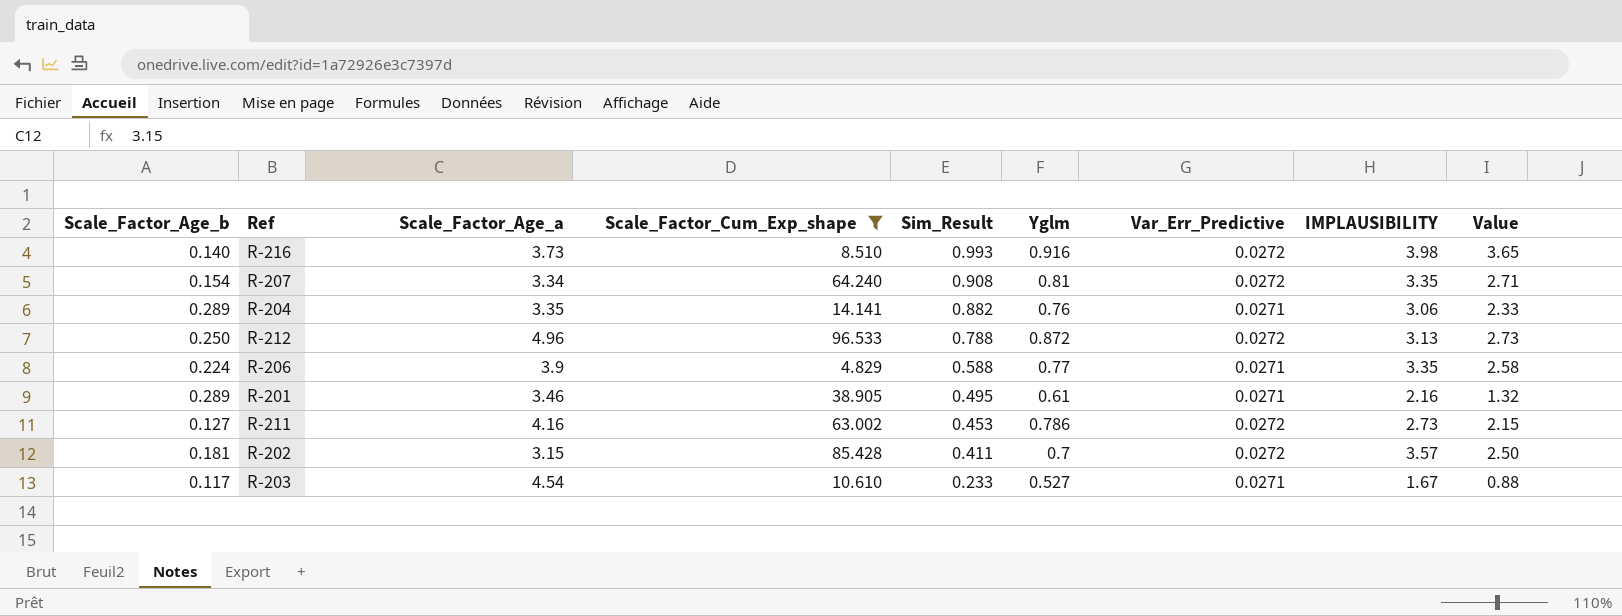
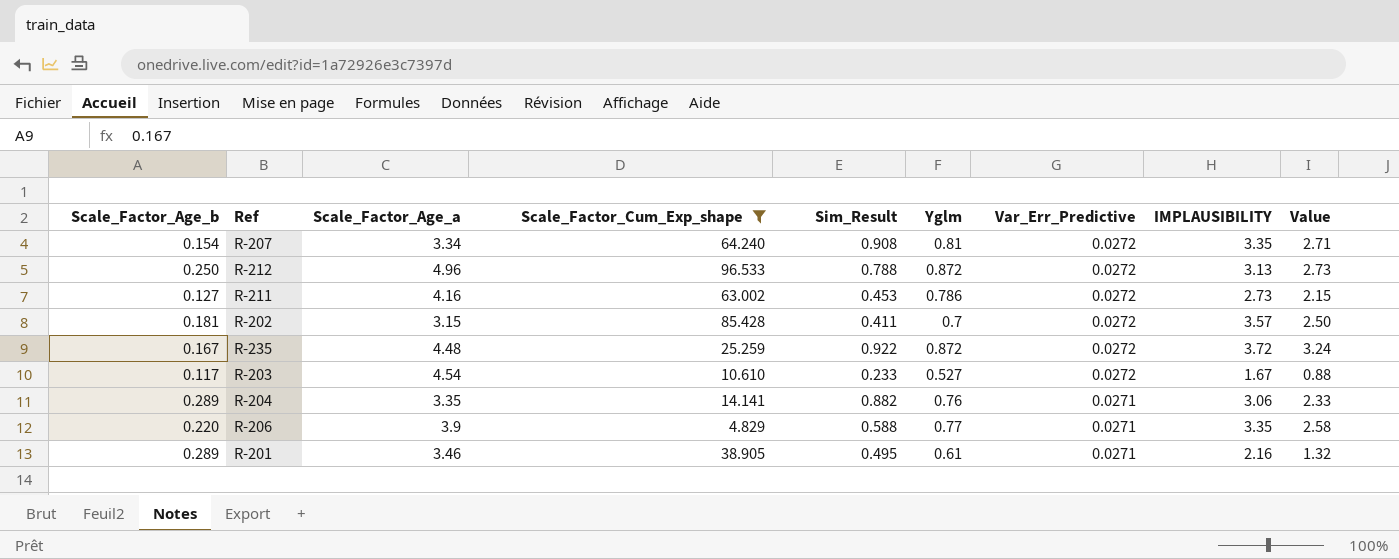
row order: Sim_Result descending -> Var_Err_Predictive descending
row R-216: 0.140 | 3.73 | 8.510 | 0.993 | 0.916 | 0.0272 | 3.98 | 3.65 -> none
row R-235: none -> 0.167 | 4.48 | 25.259 | 0.922 | 0.872 | 0.0272 | 3.72 | 3.24
R-203 | Var_Err_Predictive: 0.0271 -> 0.0272
R-206 | Scale_Factor_Age_b: 0.224 -> 0.220

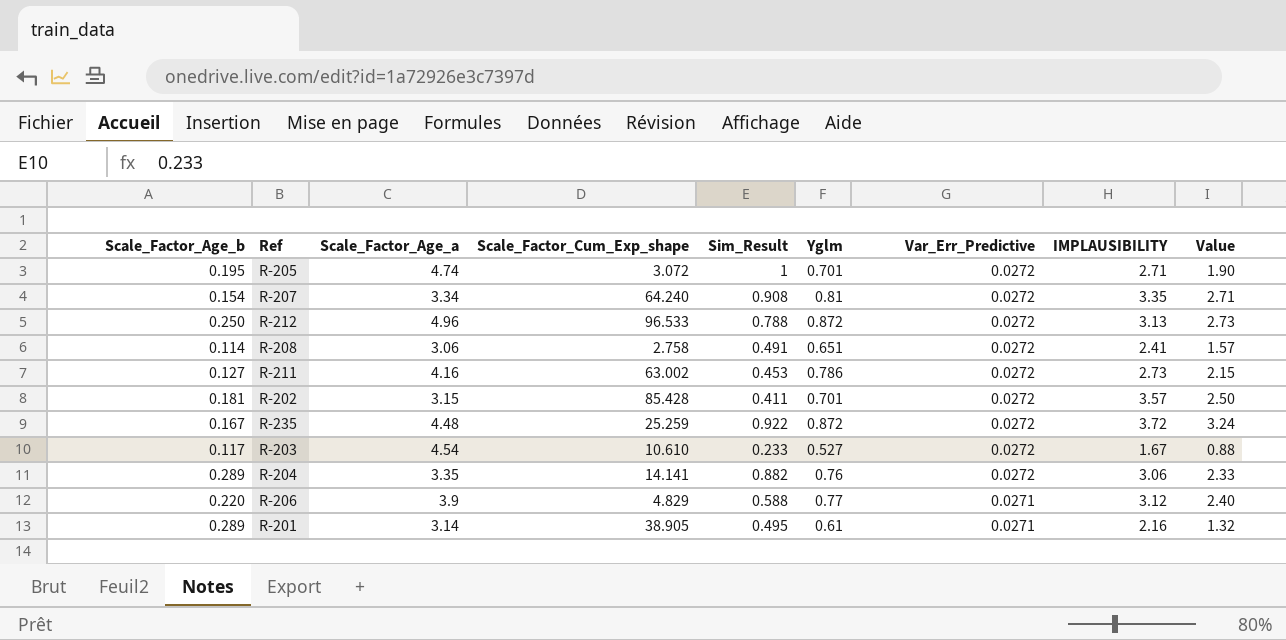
filter: Scale_Factor_Cum_Exp_shape >= 4.829 -> none
R-202 | Yglm: 0.7 -> 0.701
R-204 | Var_Err_Predictive: 0.0271 -> 0.0272
R-206 | IMPLAUSIBILITY: 3.35 -> 3.12
R-206 | Value: 2.58 -> 2.40
R-201 | Scale_Factor_Age_a: 3.46 -> 3.14

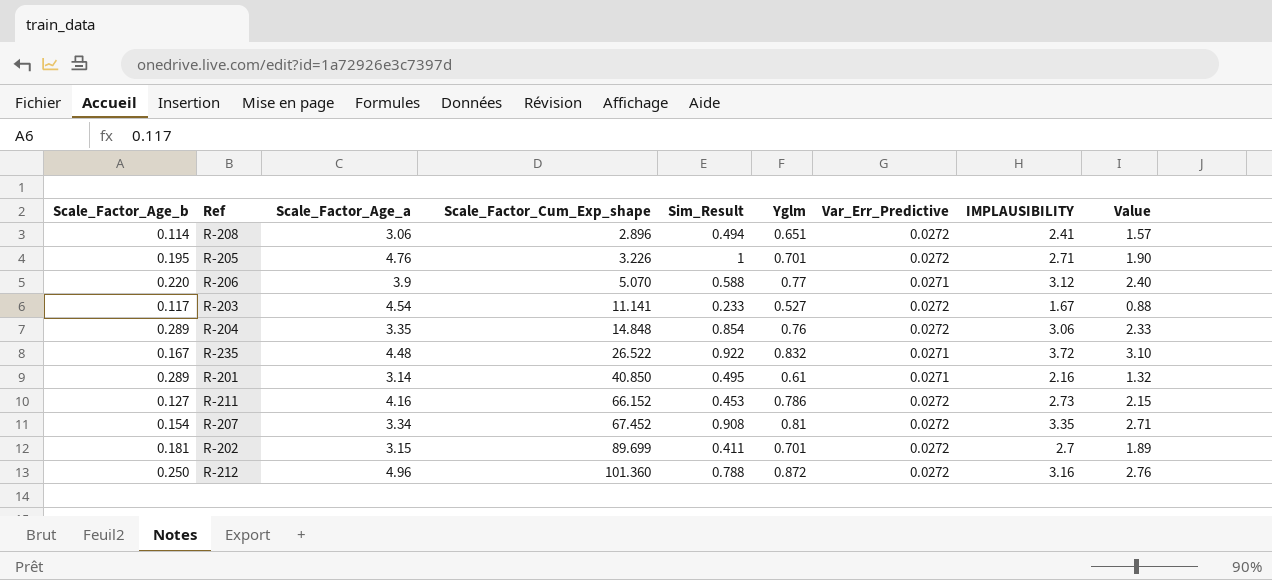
row order: Var_Err_Predictive descending -> Scale_Factor_Cum_Exp_shape ascending
R-208 | Scale_Factor_Cum_Exp_shape: 2.758 -> 2.896
R-208 | Sim_Result: 0.491 -> 0.494
R-205 | Scale_Factor_Age_a: 4.74 -> 4.76
R-205 | Scale_Factor_Cum_Exp_shape: 3.072 -> 3.226
R-206 | Scale_Factor_Cum_Exp_shape: 4.829 -> 5.070
R-203 | Scale_Factor_Cum_Exp_shape: 10.610 -> 11.141
R-204 | Scale_Factor_Cum_Exp_shape: 14.141 -> 14.848
R-204 | Sim_Result: 0.882 -> 0.854
R-235 | Scale_Factor_Cum_Exp_shape: 25.259 -> 26.522
R-235 | Yglm: 0.872 -> 0.832
R-235 | Var_Err_Predictive: 0.0272 -> 0.0271
R-235 | Value: 3.24 -> 3.10
R-201 | Scale_Factor_Cum_Exp_shape: 38.905 -> 40.850
R-211 | Scale_Factor_Cum_Exp_shape: 63.002 -> 66.152
R-207 | Scale_Factor_Cum_Exp_shape: 64.240 -> 67.452
R-202 | Scale_Factor_Cum_Exp_shape: 85.428 -> 89.699
R-202 | IMPLAUSIBILITY: 3.57 -> 2.7
R-202 | Value: 2.50 -> 1.89
R-212 | Scale_Factor_Cum_Exp_shape: 96.533 -> 101.360
R-212 | IMPLAUSIBILITY: 3.13 -> 3.16
R-212 | Value: 2.73 -> 2.76

